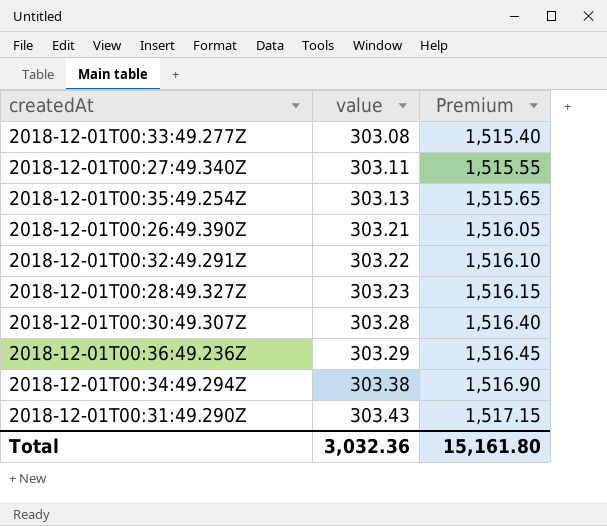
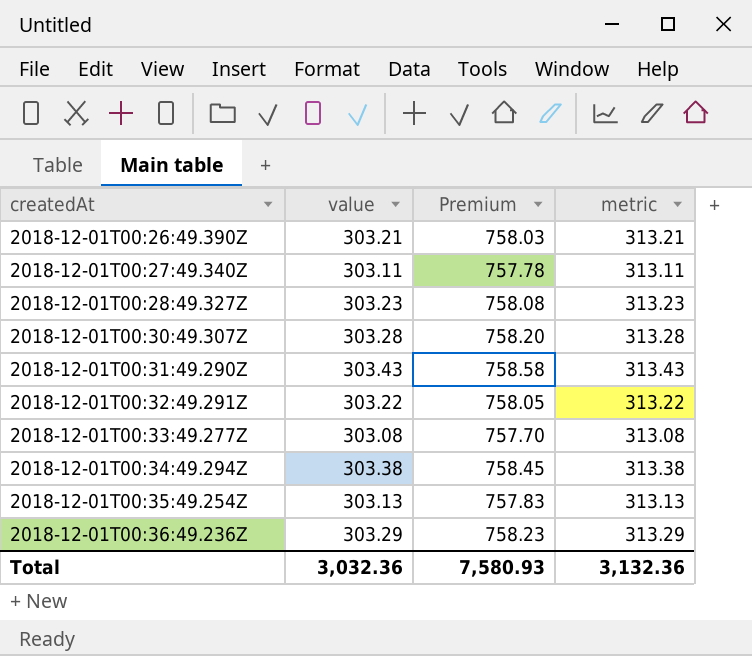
row order: value ascending -> createdAt ascending
column Premium | formula: [value] * 5 -> [value] * 2.5
column metric | formula: none -> [value] + 10
Total | Premium: 15,161.80 -> 7,580.93

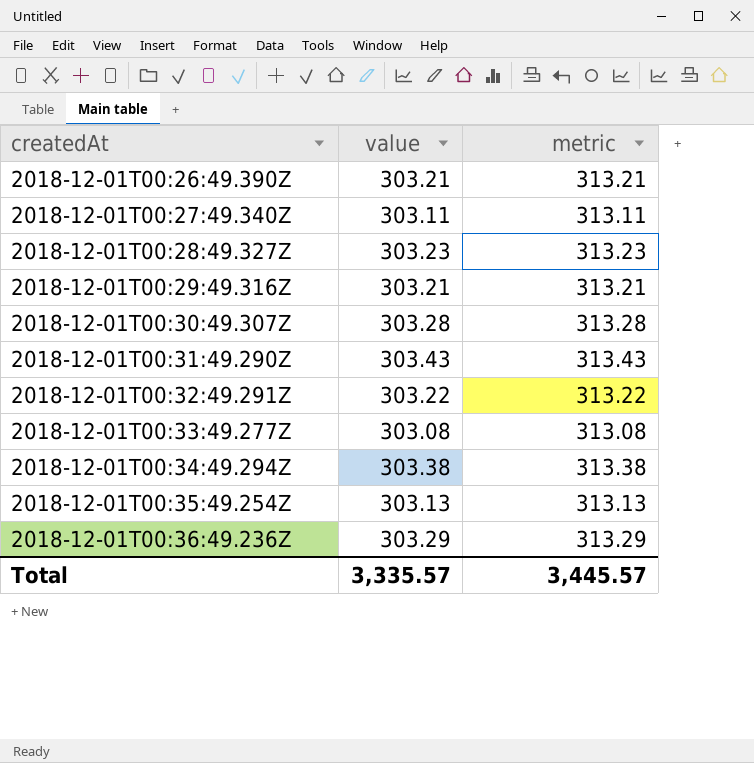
column Premium | formula: [value] * 2.5 -> none
row 2018-12-01T00:29:49.316Z: none -> 303.21 | 313.21
Total | value: 3,032.36 -> 3,335.57
Total | metric: 3,132.36 -> 3,445.57

